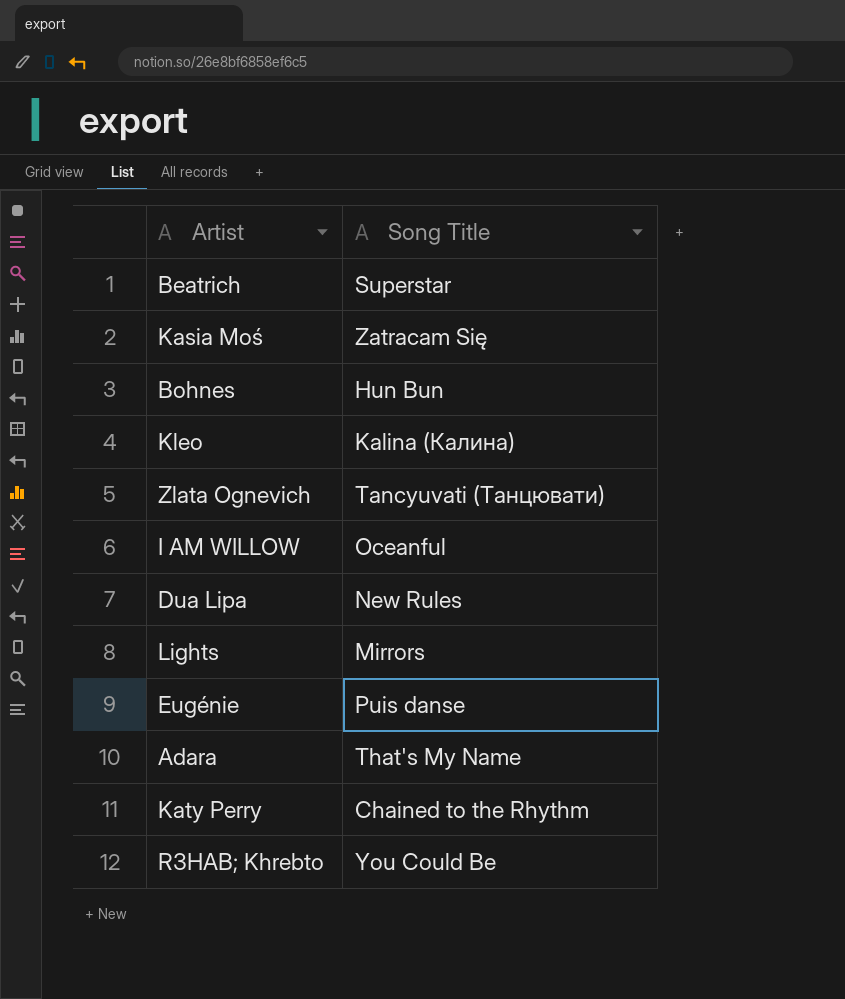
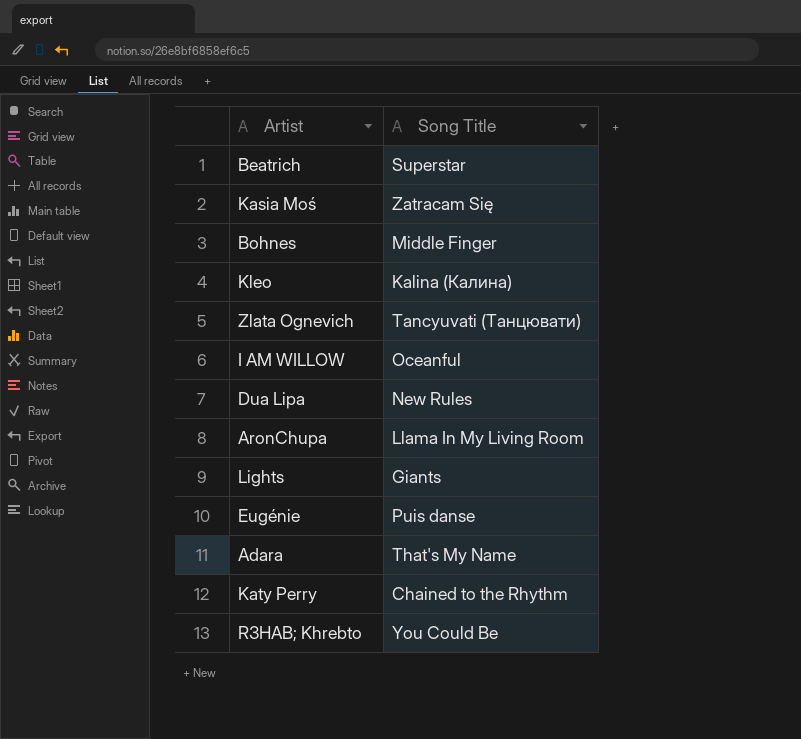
Bohnes | Song Title: Hun Bun -> Middle Finger
row AronChupa: none -> Llama In My Living Room
Lights | Song Title: Mirrors -> Giants

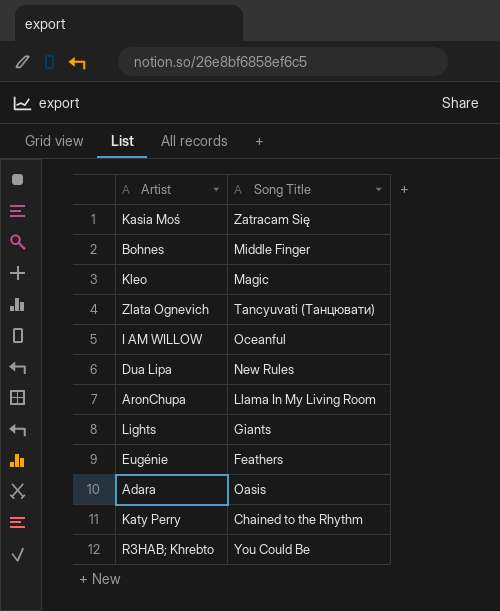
row Beatrich: Superstar -> none
Kleo | Song Title: Kalina (Калина) -> Magic
Eugénie | Song Title: Puis danse -> Feathers
Adara | Song Title: That's My Name -> Oasis

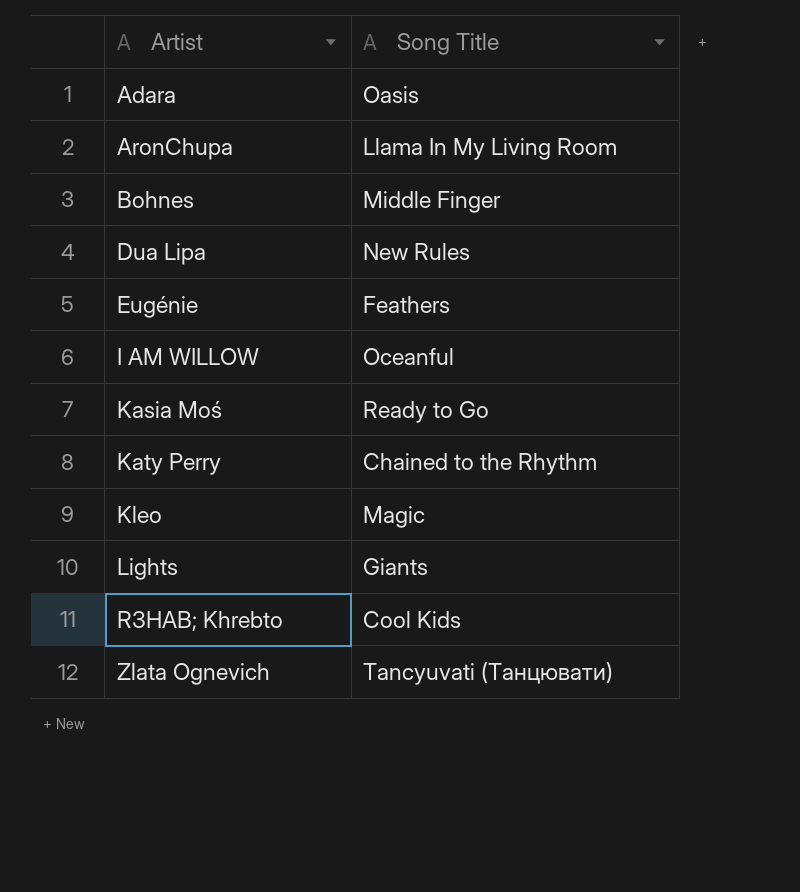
row order: none -> Artist ascending
Kasia Moś | Song Title: Zatracam Się -> Ready to Go
R3HAB; Khrebto | Song Title: You Could Be -> Cool Kids

